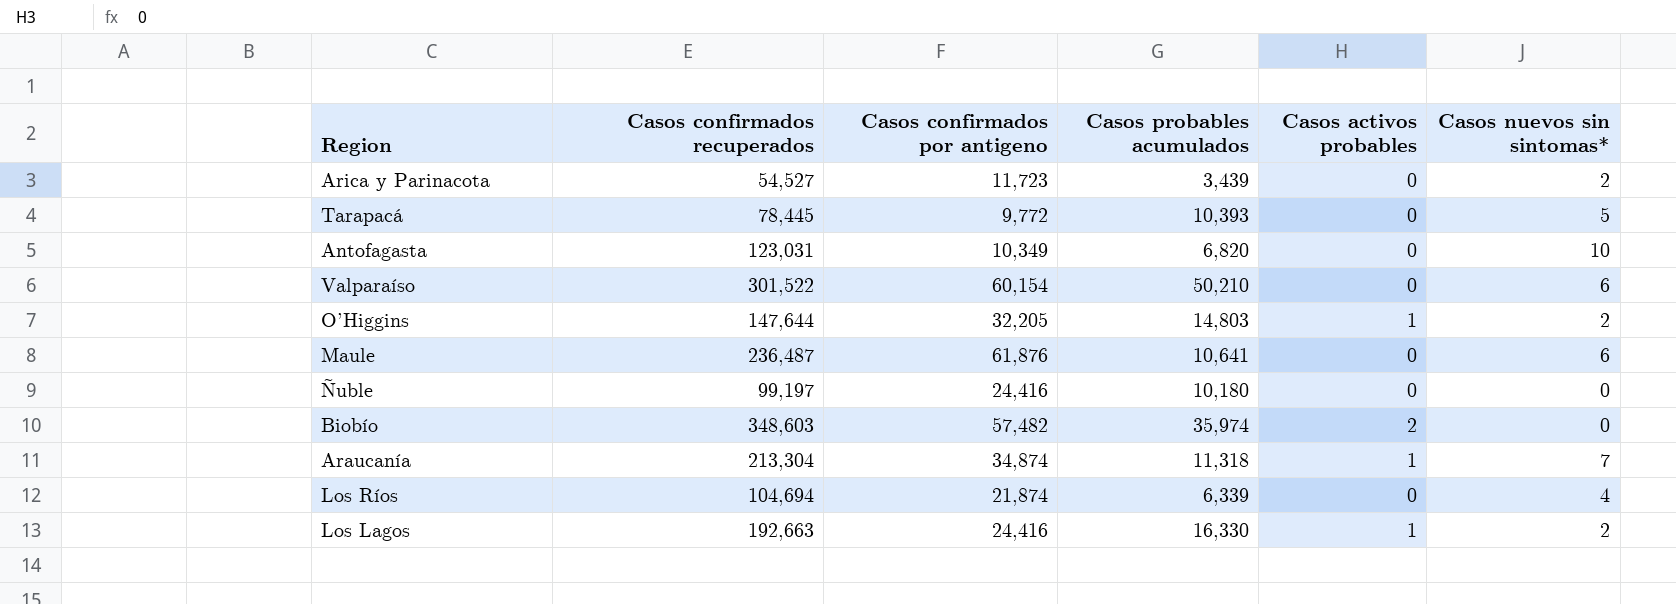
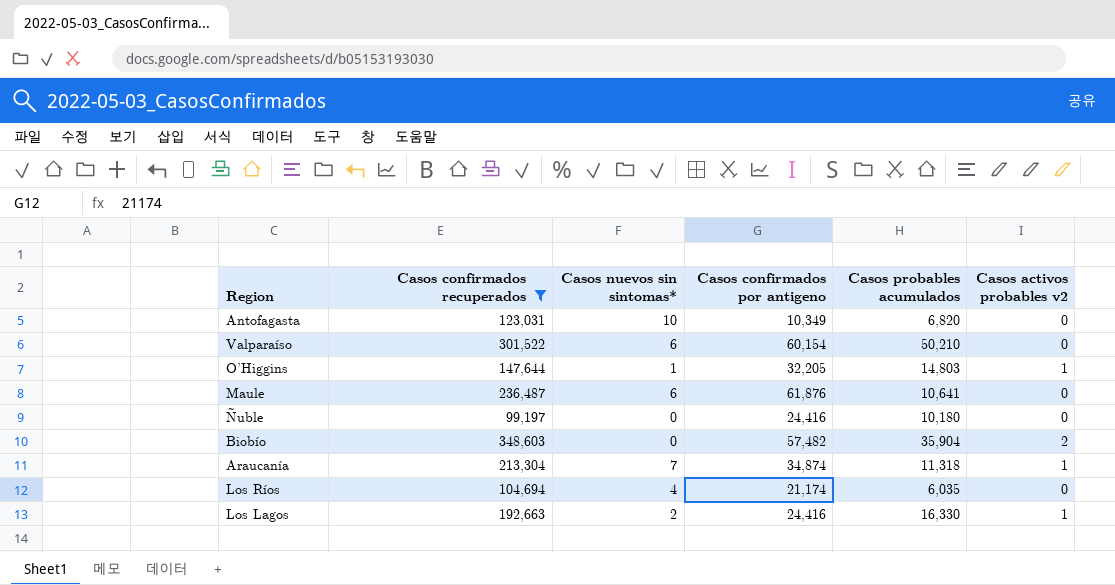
filter: none -> Casos confirmados recuperados >= 99,197
column Casos nuevos sin sintomas* | position: 6 -> 3
column name: Casos activos probables -> Casos activos probables v2
O’Higgins | Casos nuevos sin sintomas*: 2 -> 1
Biobío | Casos probables acumulados: 35,974 -> 35,904
Los Ríos | Casos confirmados por antigeno: 21,874 -> 21,174
Los Ríos | Casos probables acumulados: 6,339 -> 6,035

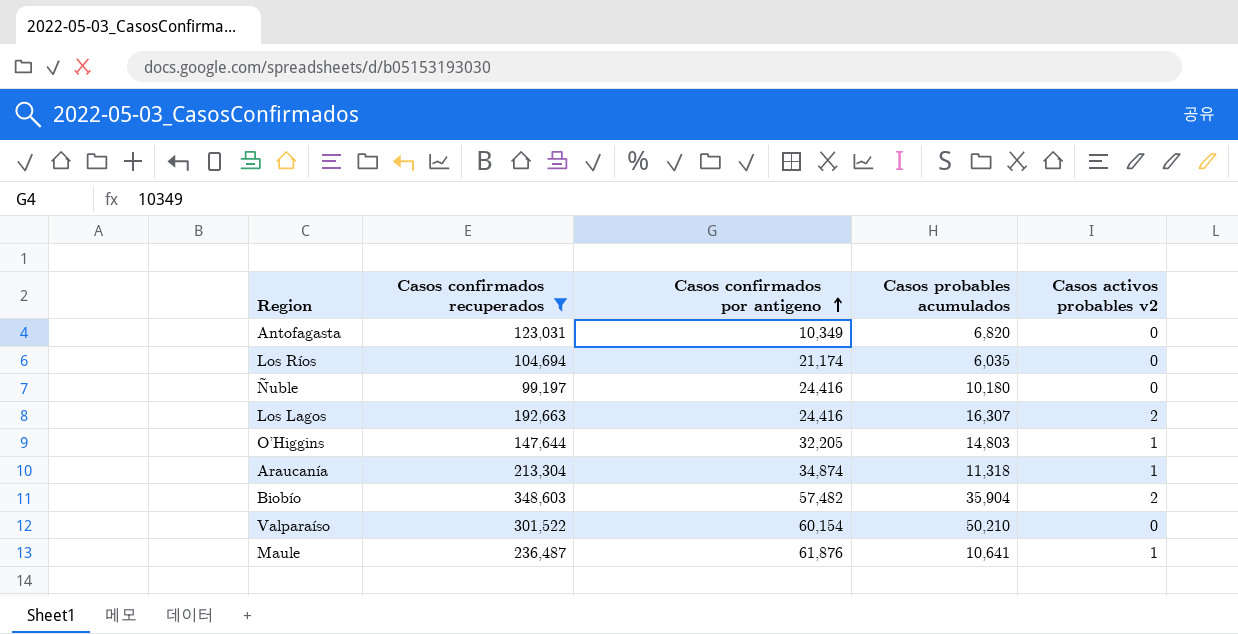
row order: none -> Casos confirmados por antigeno ascending
column Casos nuevos sin sintomas* | position: 3 -> none
Los Lagos | Casos probables acumulados: 16,330 -> 16,307
Los Lagos | Casos activos probables v2: 1 -> 2
Maule | Casos activos probables v2: 0 -> 1

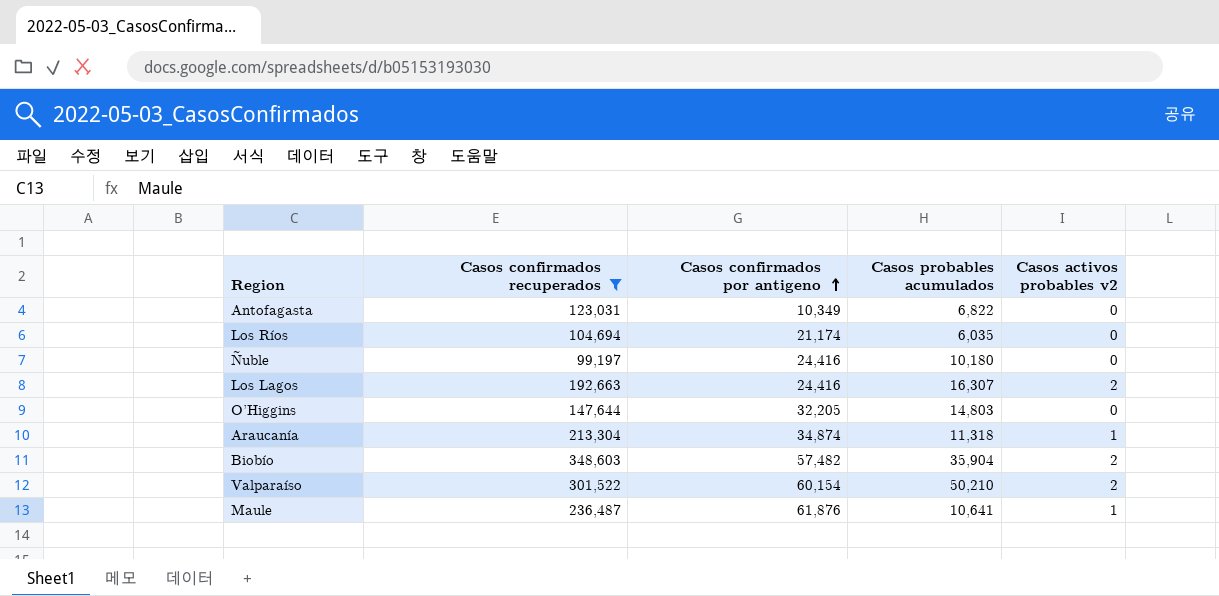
Antofagasta | Casos probables acumulados: 6,820 -> 6,822
O’Higgins | Casos activos probables v2: 1 -> 0
Valparaíso | Casos activos probables v2: 0 -> 2

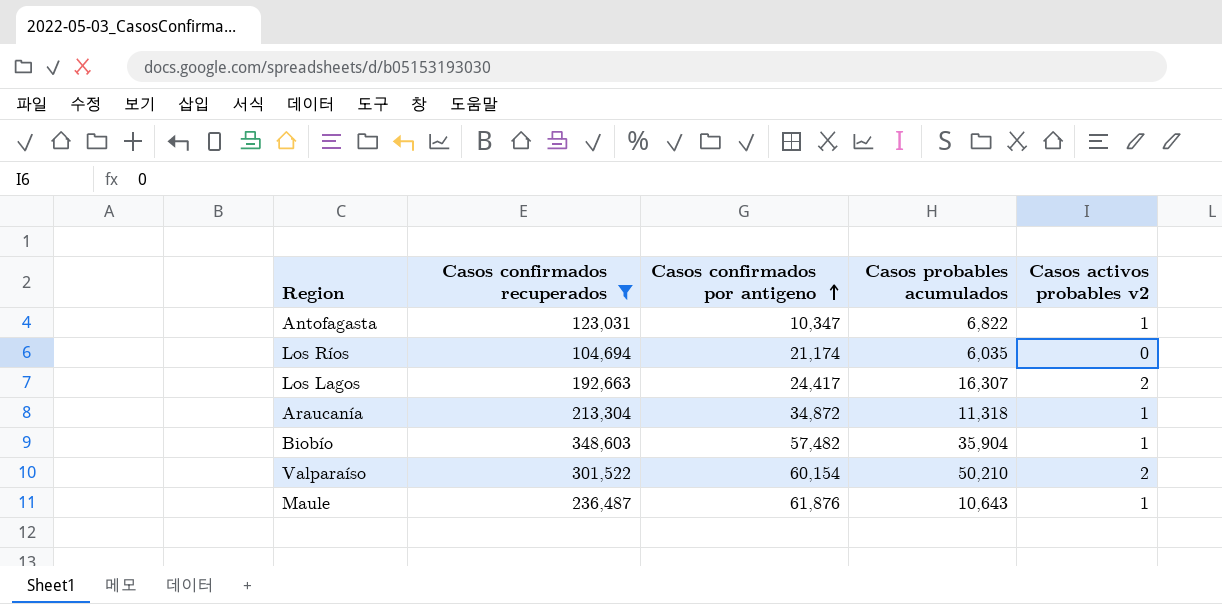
row Ñuble: 99,197 | 24,416 | 10,180 | 0 -> none
row O’Higgins: 147,644 | 32,205 | 14,803 | 0 -> none
Antofagasta | Casos confirmados por antigeno: 10,349 -> 10,347
Antofagasta | Casos activos probables v2: 0 -> 1
Los Lagos | Casos confirmados por antigeno: 24,416 -> 24,417
Araucanía | Casos confirmados por antigeno: 34,874 -> 34,872
Biobío | Casos activos probables v2: 2 -> 1
Maule | Casos probables acumulados: 10,641 -> 10,643

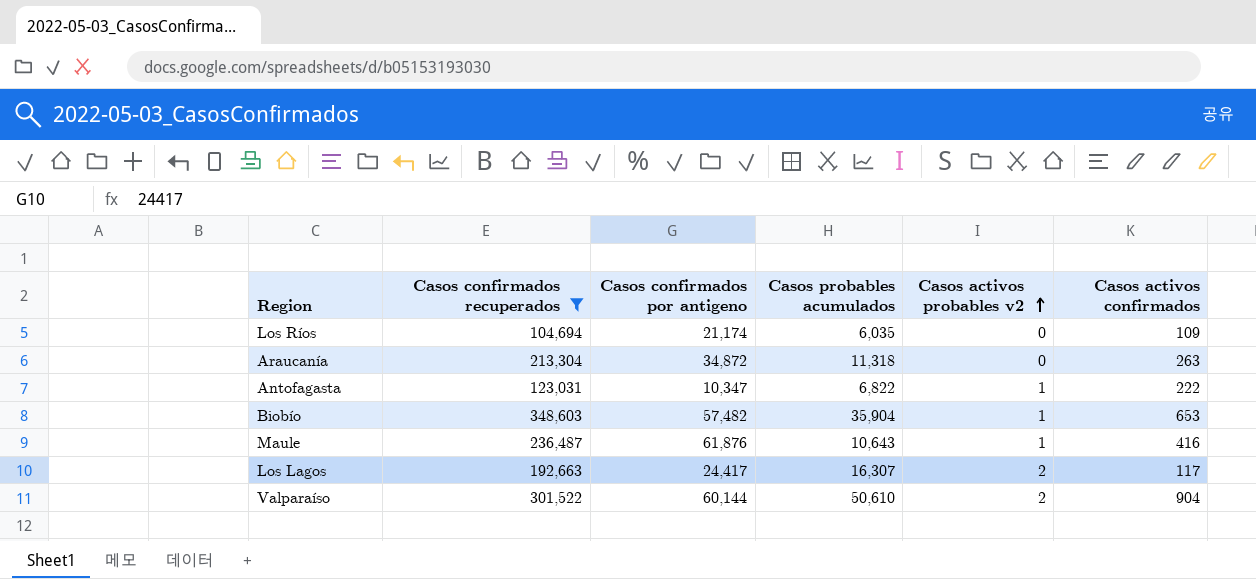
row order: Casos confirmados por antigeno ascending -> Casos activos probables v2 ascending
column Casos activos confirmados | position: none -> 6
Araucanía | Casos activos probables v2: 1 -> 0
Valparaíso | Casos confirmados por antigeno: 60,154 -> 60,144
Valparaíso | Casos probables acumulados: 50,210 -> 50,610

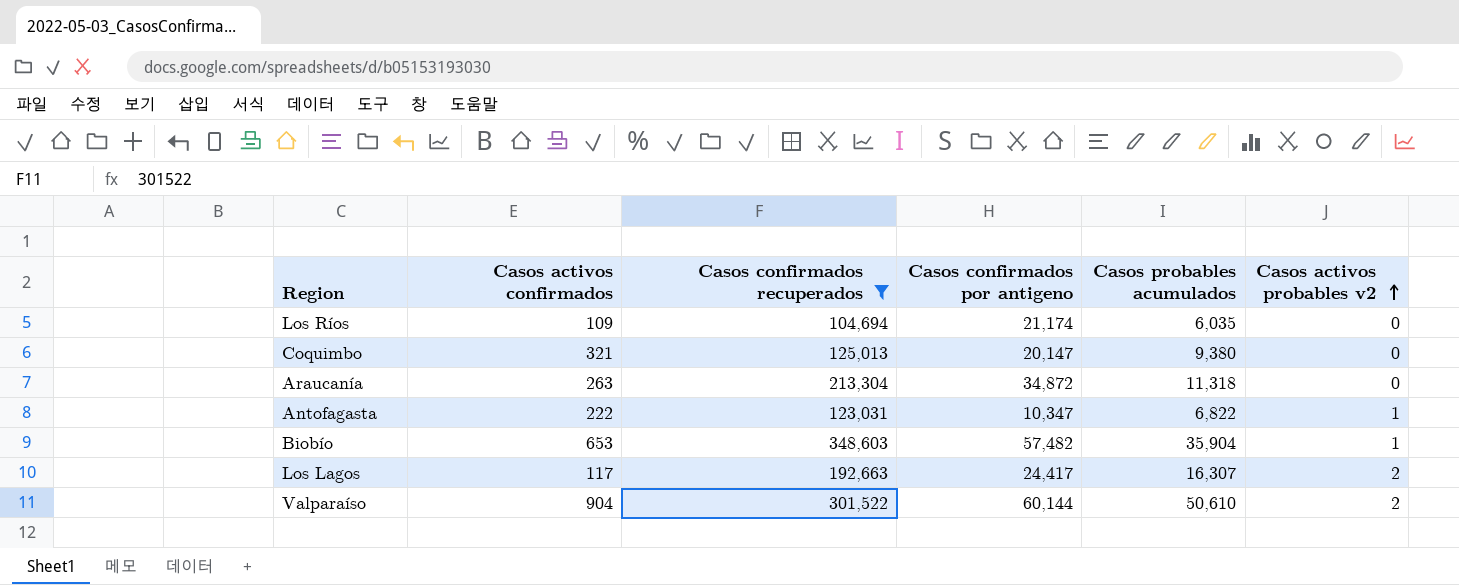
column Casos activos confirmados | position: 6 -> 2
row Maule: 236,487 | 61,876 | 10,643 | 1 | 416 -> none
row Coquimbo: none -> 321 | 125,013 | 20,147 | 9,380 | 0

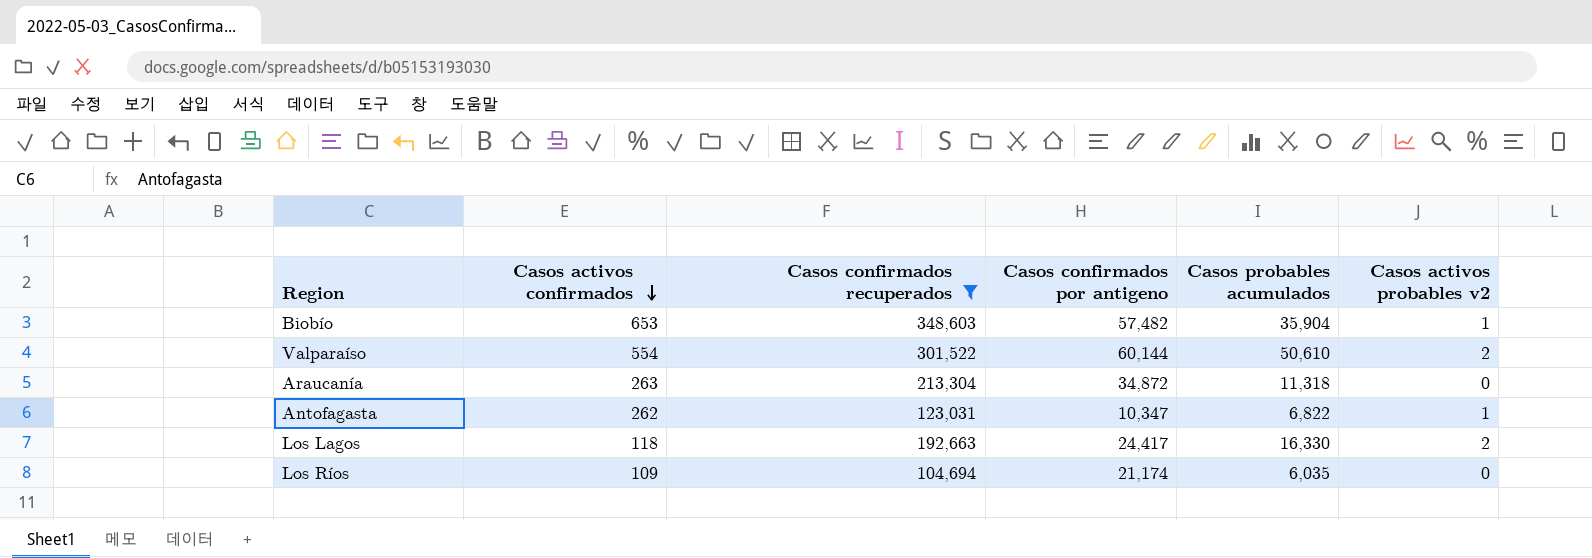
row order: Casos activos probables v2 ascending -> Casos activos confirmados descending
row Coquimbo: 321 | 125,013 | 20,147 | 9,380 | 0 -> none
Valparaíso | Casos activos confirmados: 904 -> 554
Antofagasta | Casos activos confirmados: 222 -> 262
Los Lagos | Casos activos confirmados: 117 -> 118
Los Lagos | Casos probables acumulados: 16,307 -> 16,330

